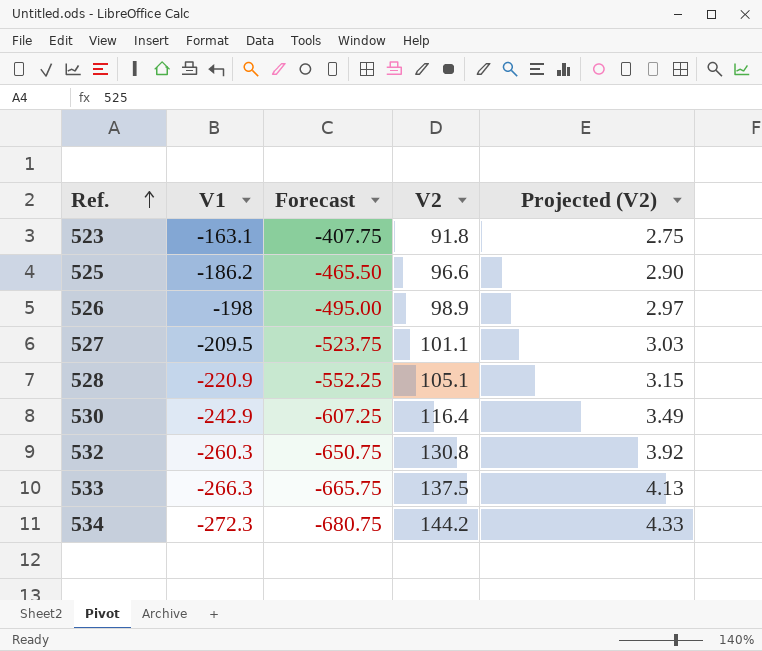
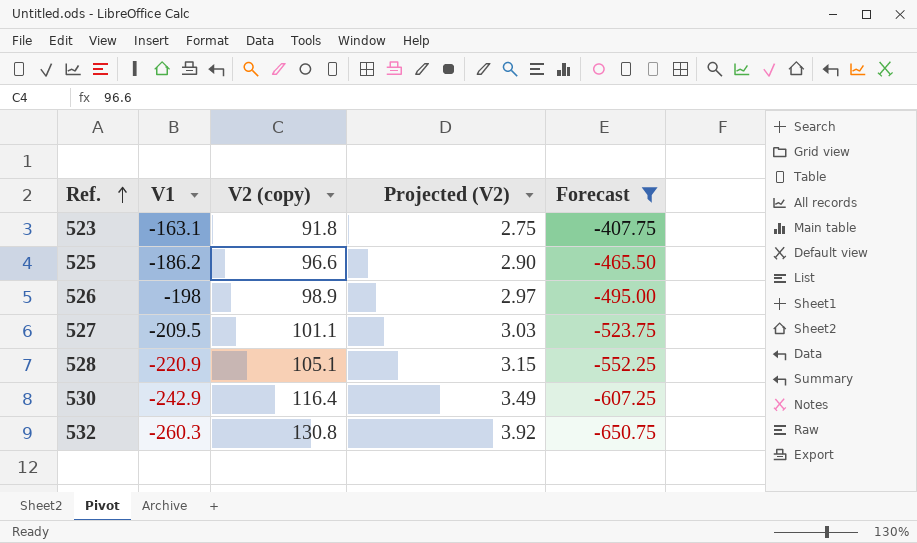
filter: none -> Forecast >= -650.75
column name: V2 -> V2 (copy)
column Forecast | position: 3 -> 5

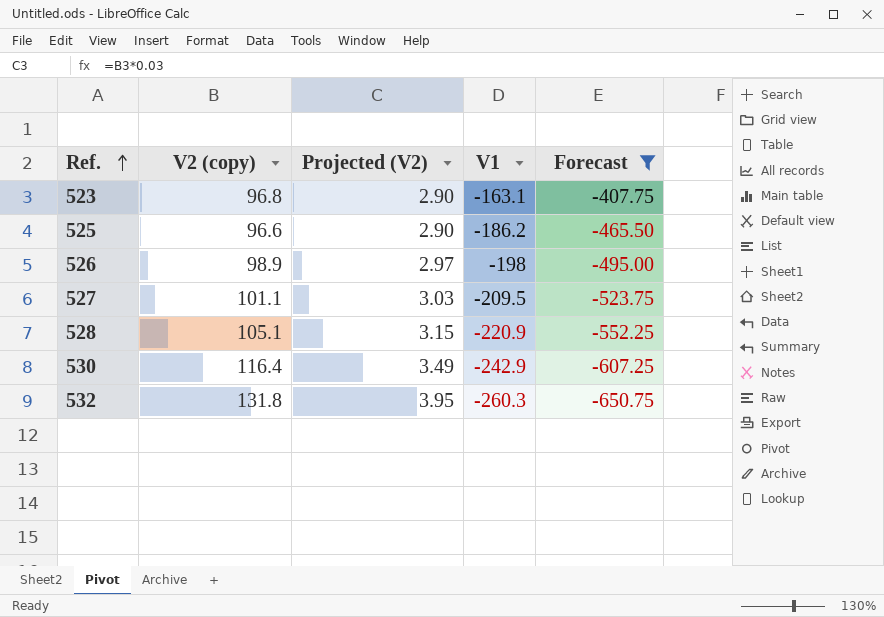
column V1 | position: 2 -> 4
523 | V2 (copy): 91.8 -> 96.8
523 | Projected (V2): 2.75 -> 2.90
532 | V2 (copy): 130.8 -> 131.8
532 | Projected (V2): 3.92 -> 3.95

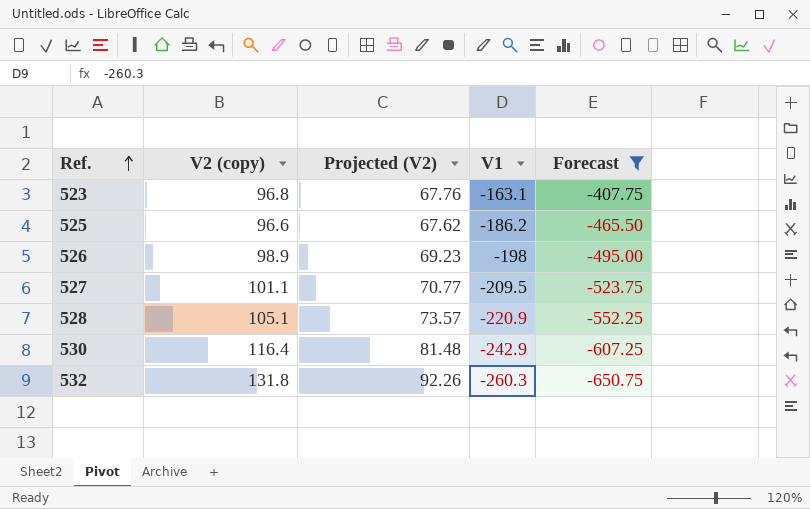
column Projected (V2) | formula: [V2 (copy)] * 0.03 -> [V2 (copy)] * 0.7

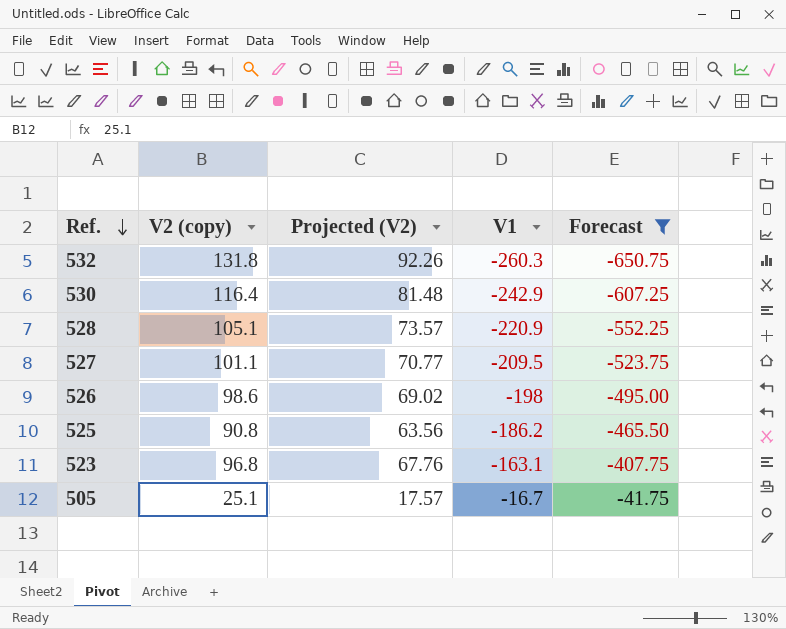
row order: Ref. ascending -> Ref. descending
526 | V2 (copy): 98.9 -> 98.6
526 | Projected (V2): 69.23 -> 69.02
525 | V2 (copy): 96.6 -> 90.8
525 | Projected (V2): 67.62 -> 63.56
row 505: none -> 25.1 | 17.57 | -16.7 | -41.75

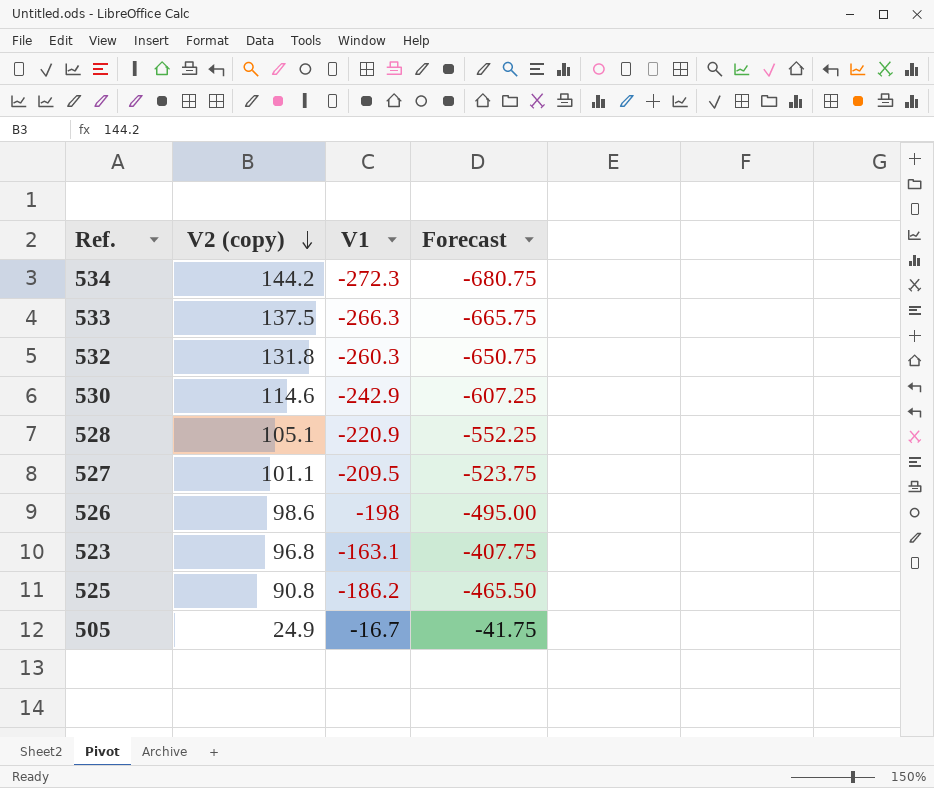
filter: Forecast >= -650.75 -> none
row order: Ref. descending -> V2 (copy) descending
column Projected (V2) | formula: [V2 (copy)] * 0.7 -> none
530 | V2 (copy): 116.4 -> 114.6
505 | V2 (copy): 25.1 -> 24.9

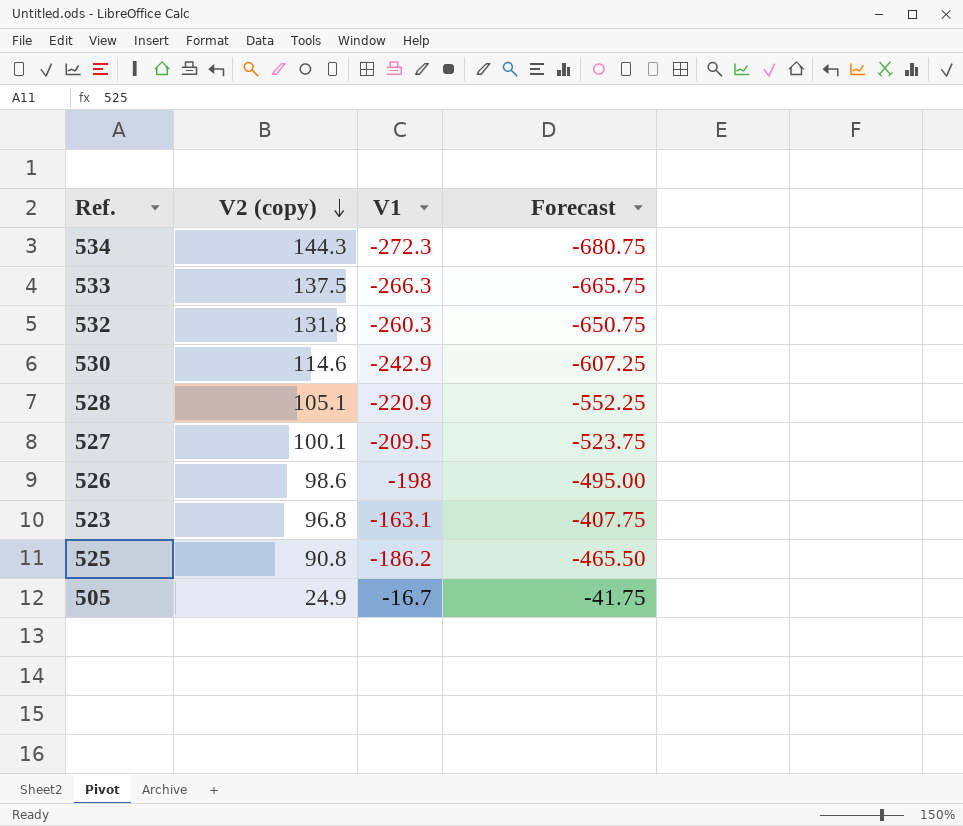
534 | V2 (copy): 144.2 -> 144.3
527 | V2 (copy): 101.1 -> 100.1

